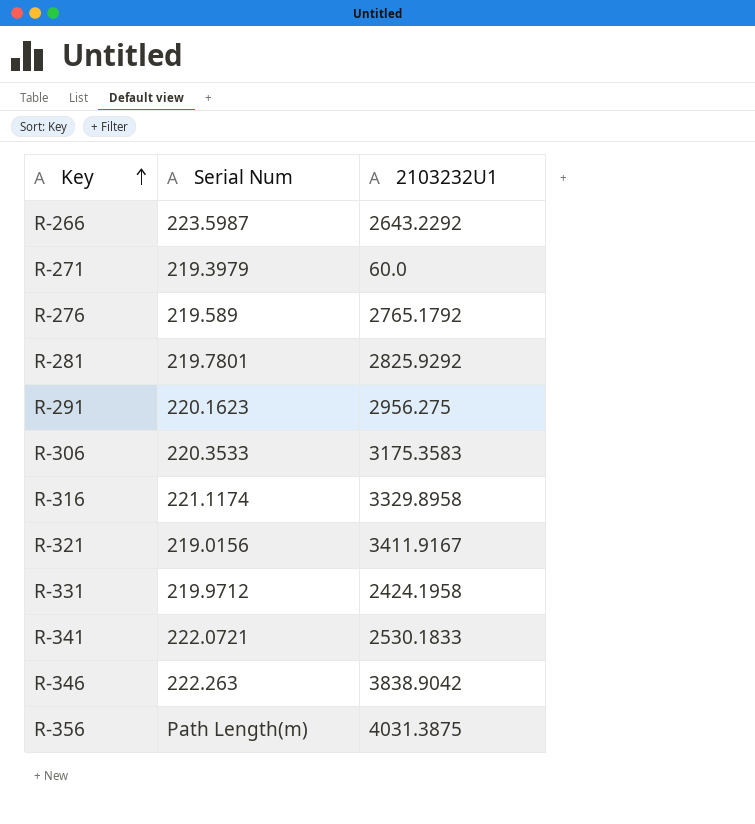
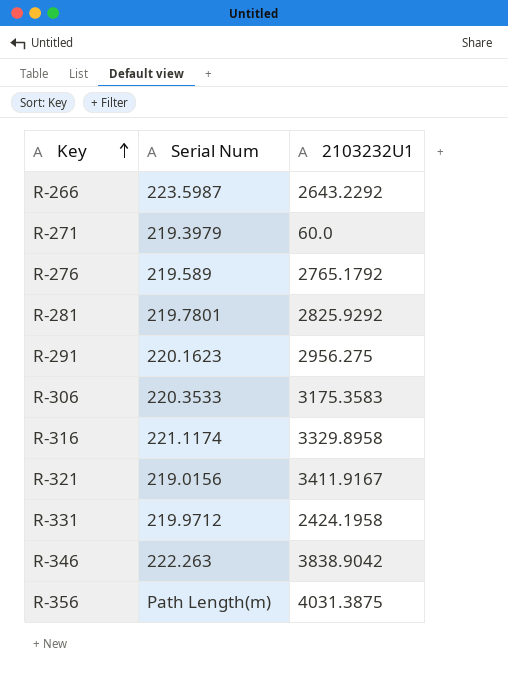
row R-341: 222.0721 | 2530.1833 -> none

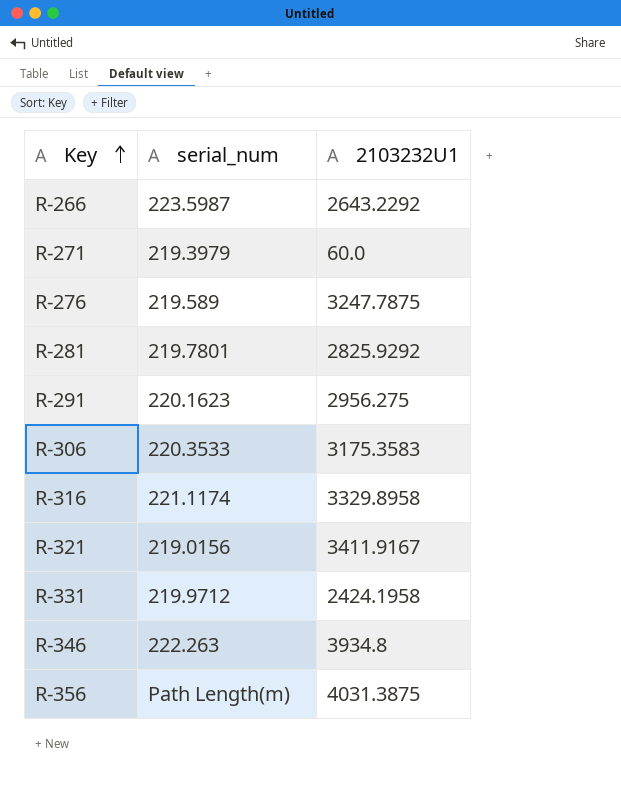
column name: Serial Num -> serial_num
R-276 | 2103232U1: 2765.1792 -> 3247.7875
R-346 | 2103232U1: 3838.9042 -> 3934.8

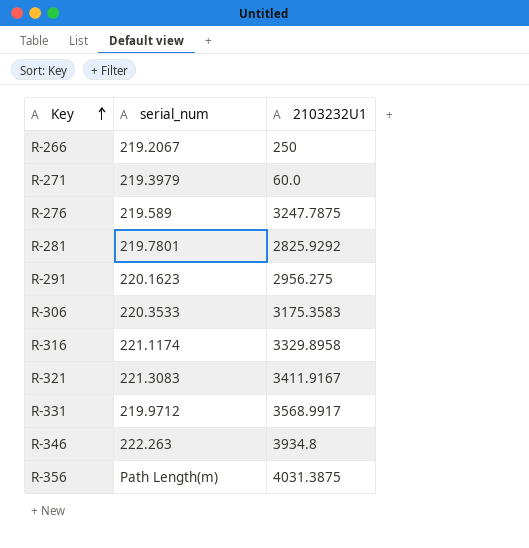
R-266 | serial_num: 223.5987 -> 219.2067
R-266 | 2103232U1: 2643.2292 -> 250
R-321 | serial_num: 219.0156 -> 221.3083
R-331 | 2103232U1: 2424.1958 -> 3568.9917

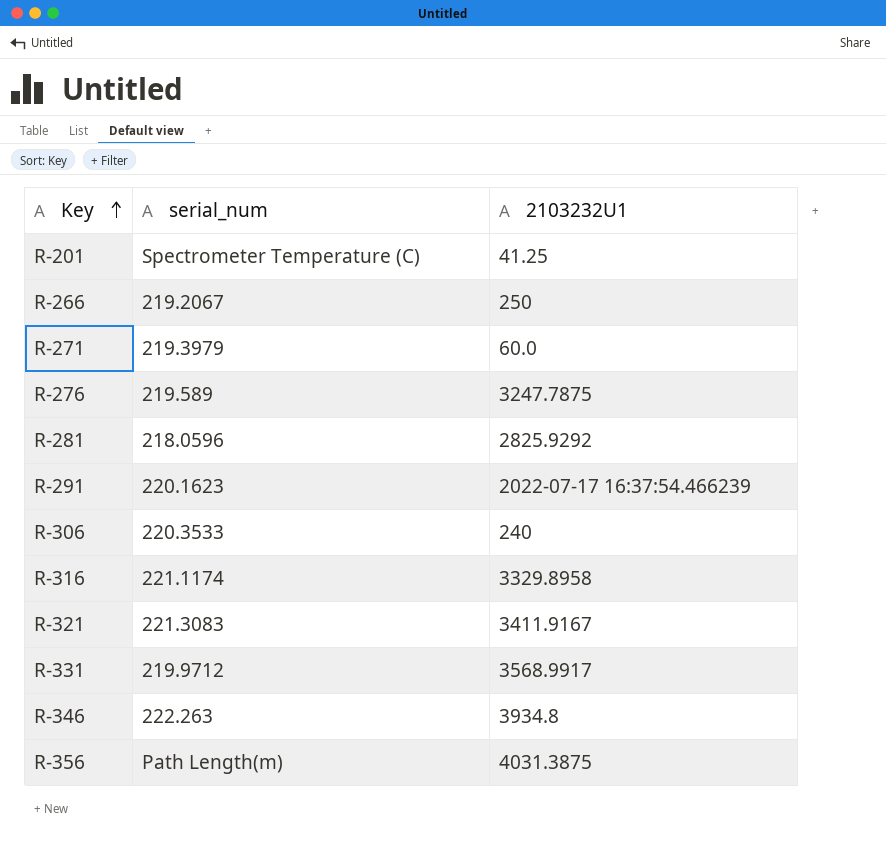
row R-201: none -> Spectrometer Temperature (C) | 41.25
R-281 | serial_num: 219.7801 -> 218.0596
R-291 | 2103232U1: 2956.275 -> 2022-07-17 16:37:54.466239
R-306 | 2103232U1: 3175.3583 -> 240

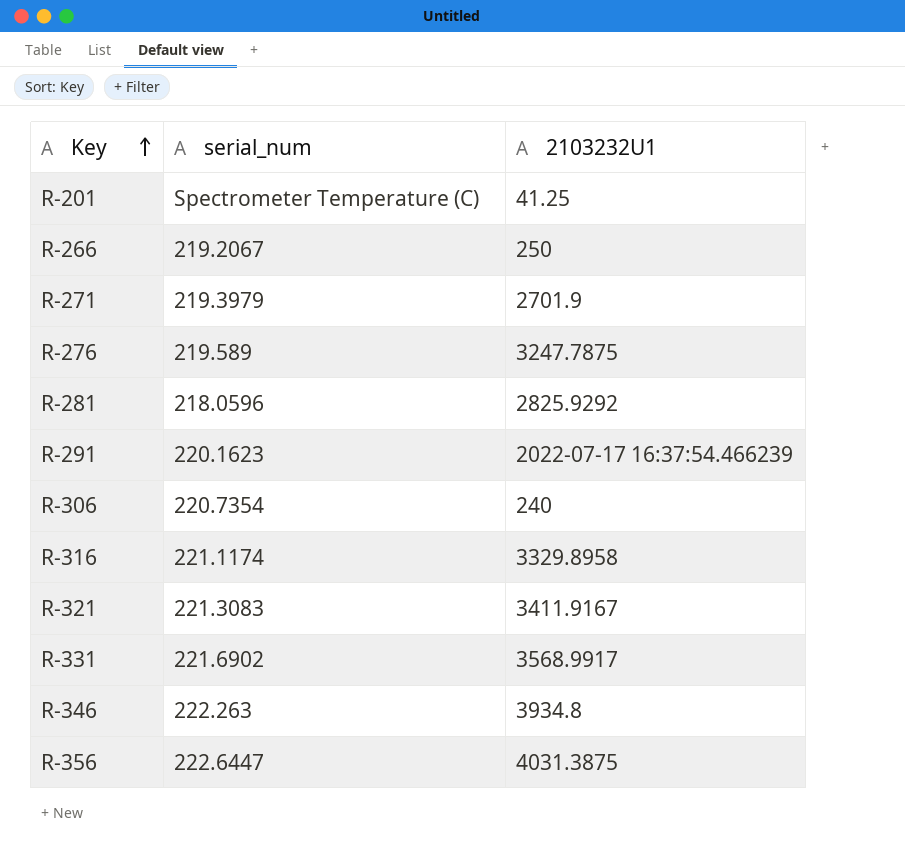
R-271 | 2103232U1: 60.0 -> 2701.9
R-306 | serial_num: 220.3533 -> 220.7354
R-331 | serial_num: 219.9712 -> 221.6902
R-356 | serial_num: Path Length(m) -> 222.6447

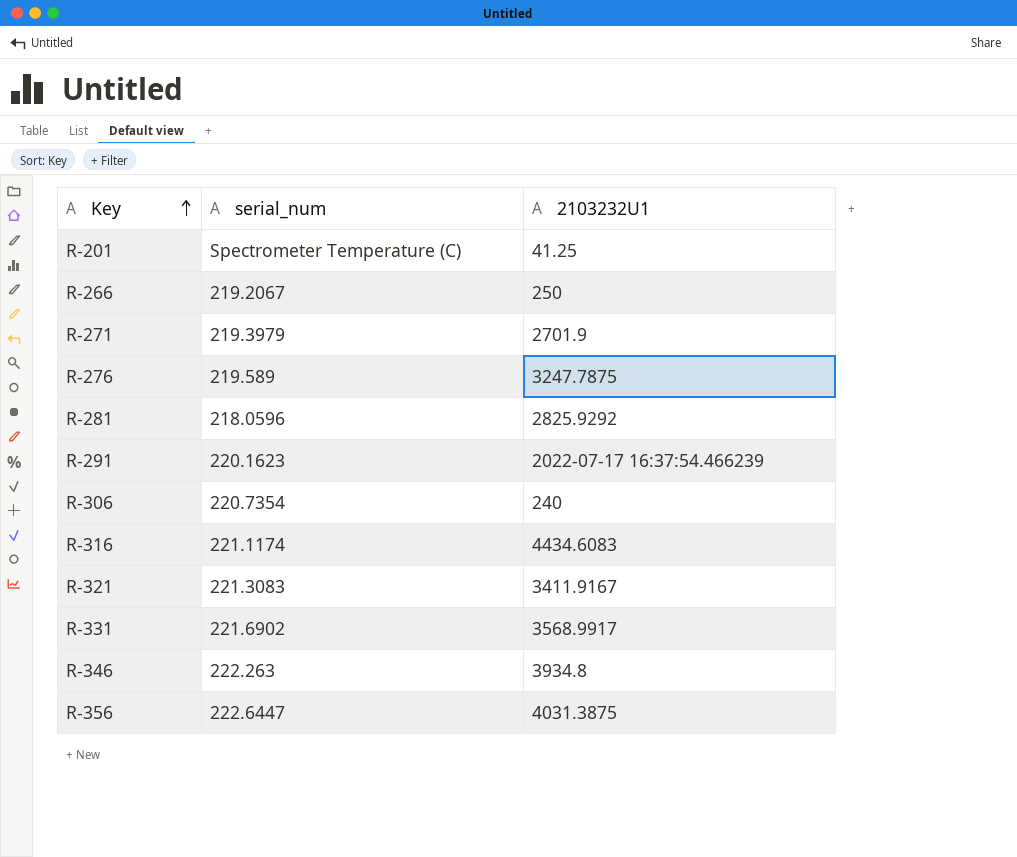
R-316 | 2103232U1: 3329.8958 -> 4434.6083

